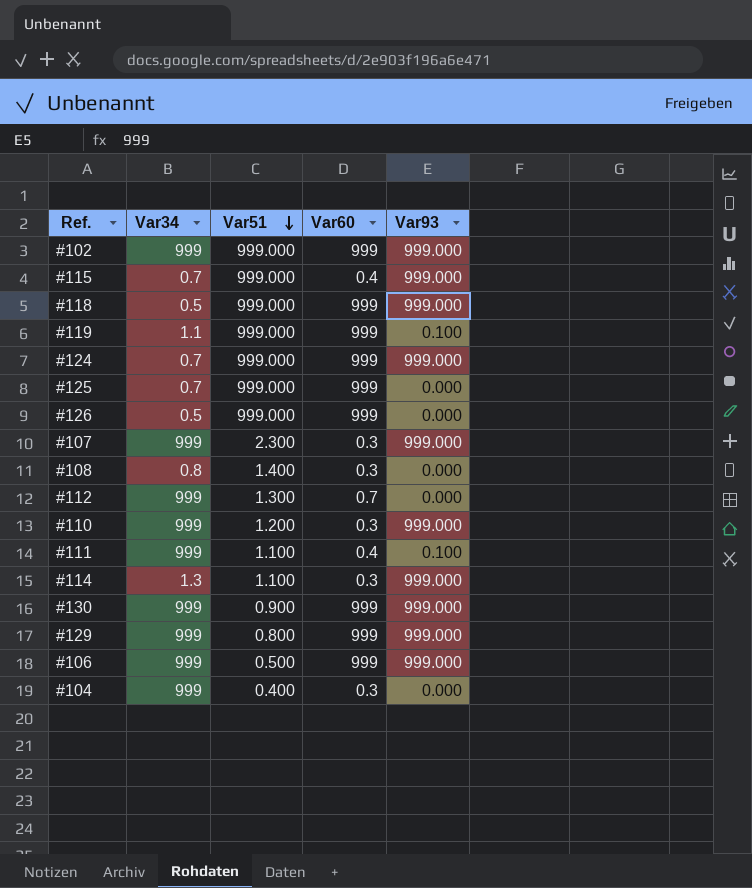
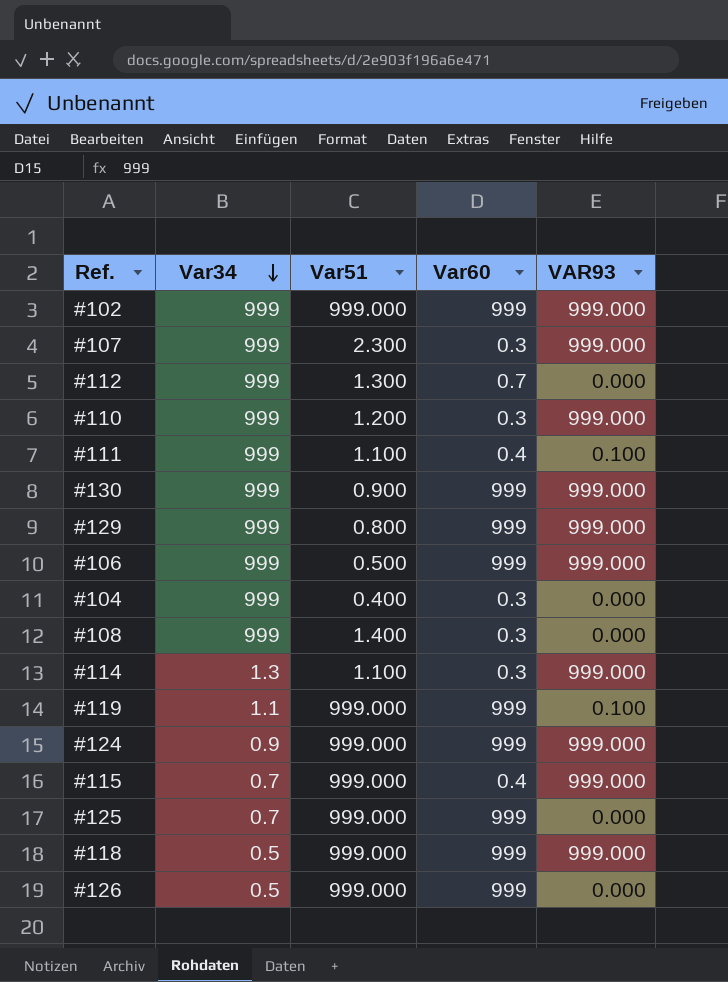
row order: Var51 descending -> Var34 descending
column name: Var93 -> VAR93
#108 | Var34: 0.8 -> 999
#124 | Var34: 0.7 -> 0.9

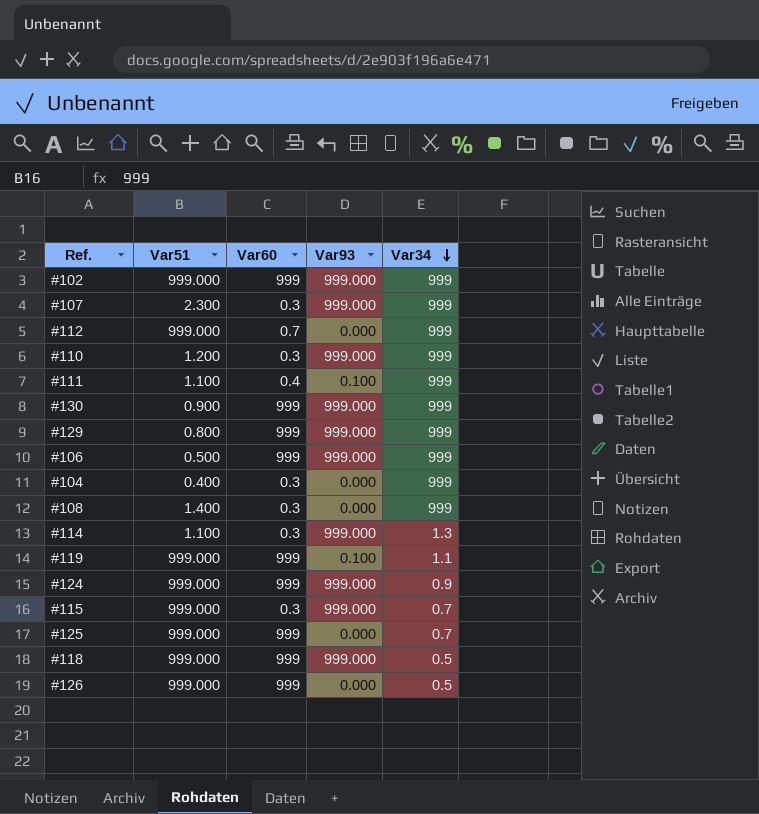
column name: VAR93 -> Var93
column Var34 | position: 2 -> 5
#112 | Var51: 1.300 -> 999.000
#115 | Var60: 0.4 -> 0.3

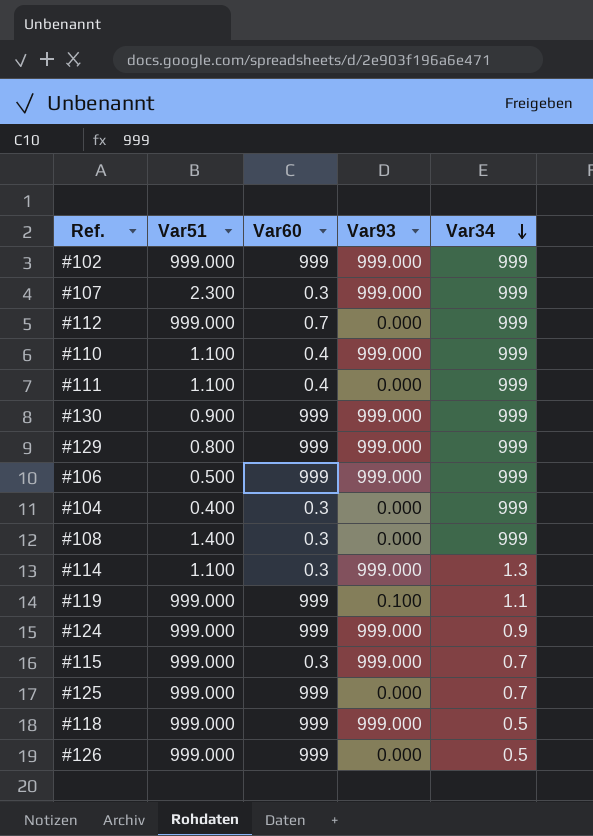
#110 | Var51: 1.200 -> 1.100
#110 | Var60: 0.3 -> 0.4
#111 | Var93: 0.100 -> 0.000

